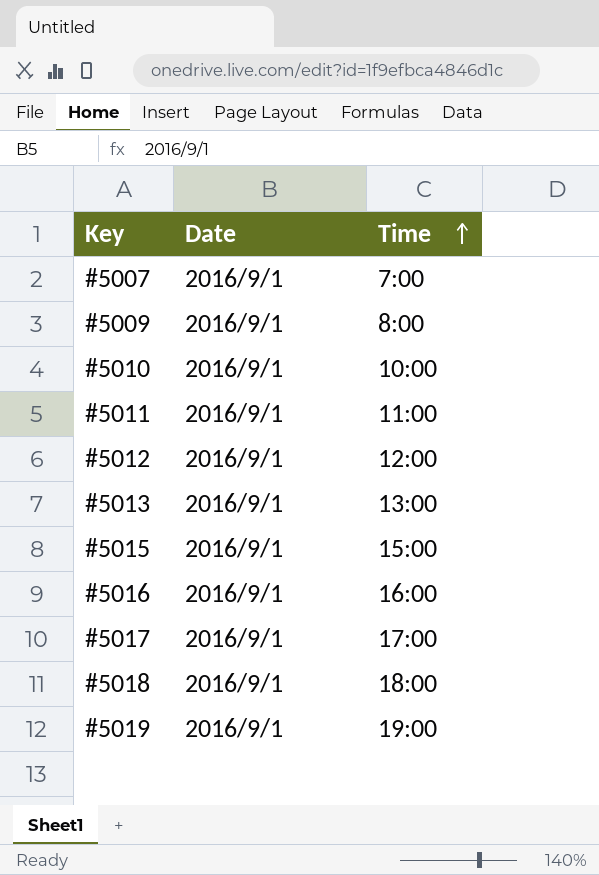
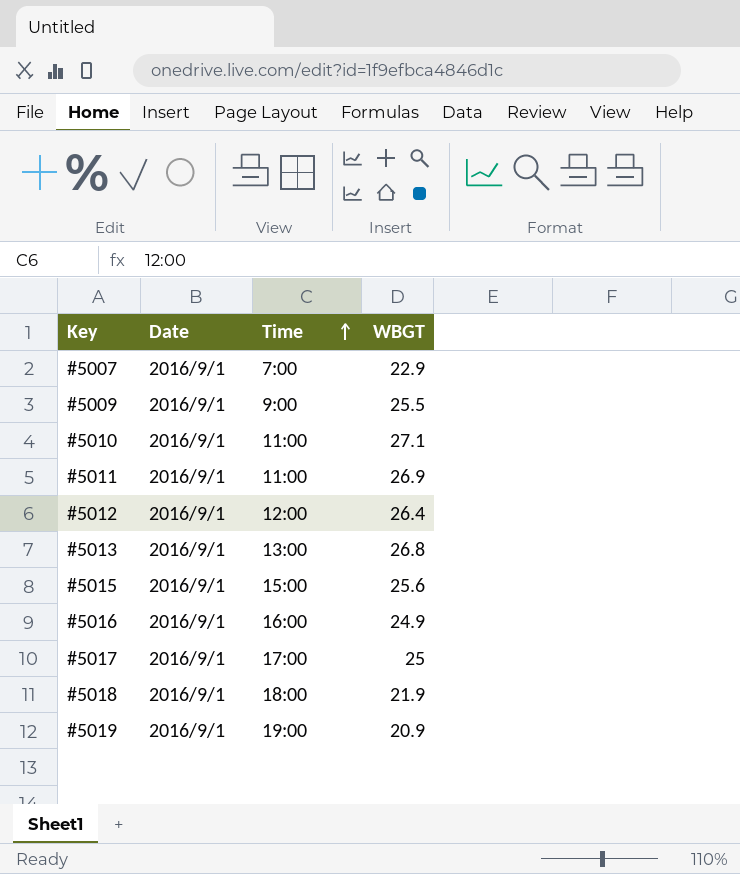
column WBGT | position: none -> 4
#5009 | Time: 8:00 -> 9:00
#5010 | Time: 10:00 -> 11:00

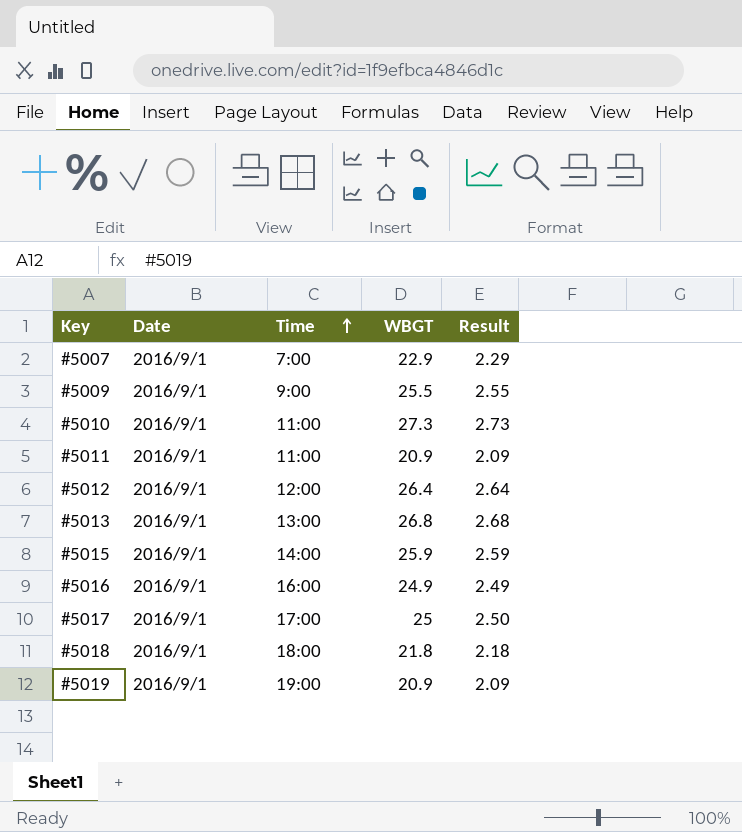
column Result | formula: none -> [WBGT] * 0.1
#5010 | WBGT: 27.1 -> 27.3
#5011 | WBGT: 26.9 -> 20.9
#5015 | Time: 15:00 -> 14:00
#5015 | WBGT: 25.6 -> 25.9
#5018 | WBGT: 21.9 -> 21.8

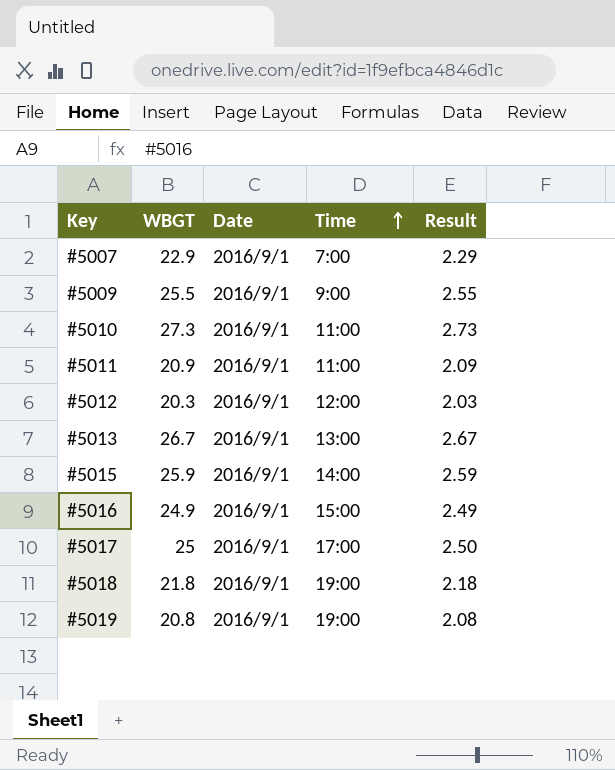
column WBGT | position: 4 -> 2
#5012 | WBGT: 26.4 -> 20.3
#5012 | Result: 2.64 -> 2.03
#5013 | WBGT: 26.8 -> 26.7
#5013 | Result: 2.68 -> 2.67
#5016 | Time: 16:00 -> 15:00
#5018 | Time: 18:00 -> 19:00
#5019 | WBGT: 20.9 -> 20.8
#5019 | Result: 2.09 -> 2.08

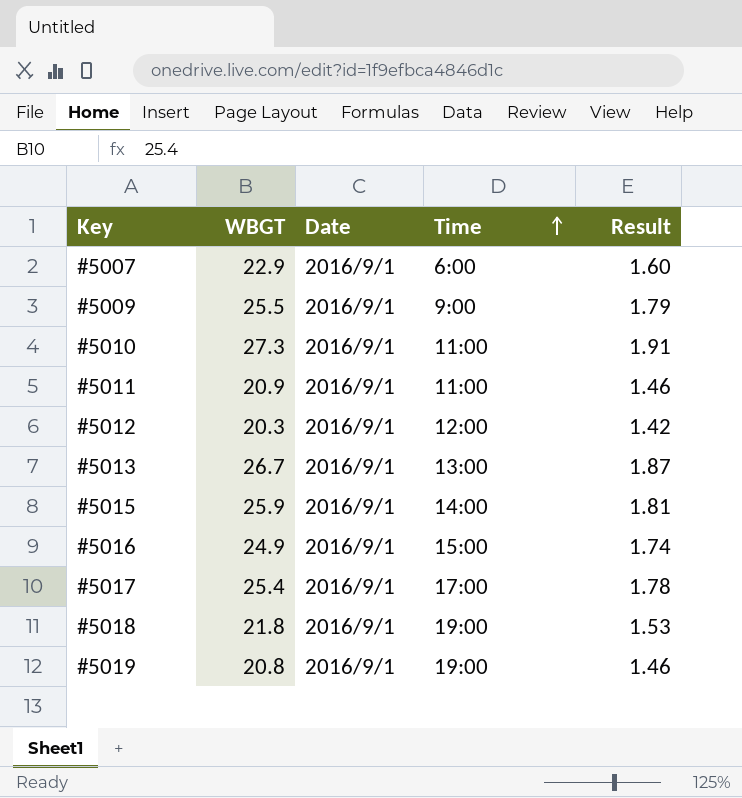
column Result | formula: [WBGT] * 0.1 -> [WBGT] * 0.07
#5007 | Time: 7:00 -> 6:00
#5017 | WBGT: 25 -> 25.4

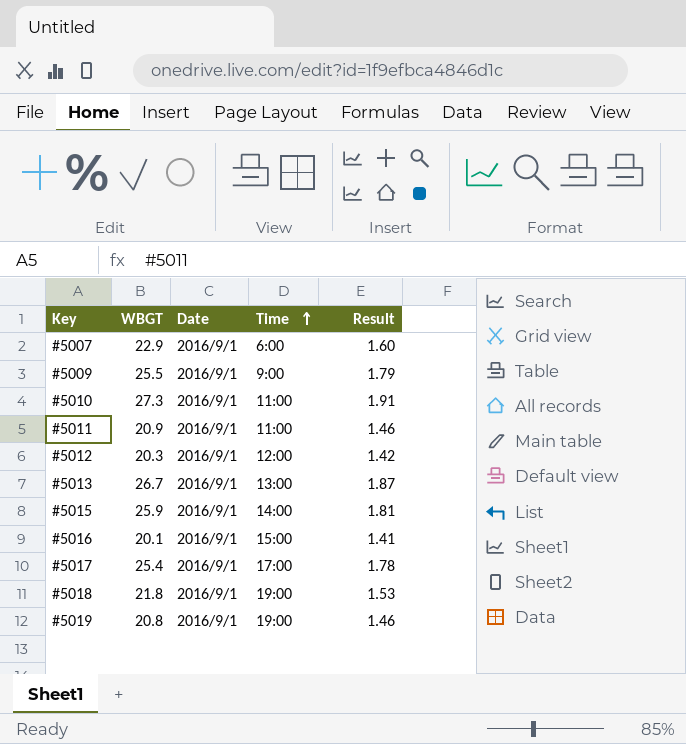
#5016 | WBGT: 24.9 -> 20.1
#5016 | Result: 1.74 -> 1.41

